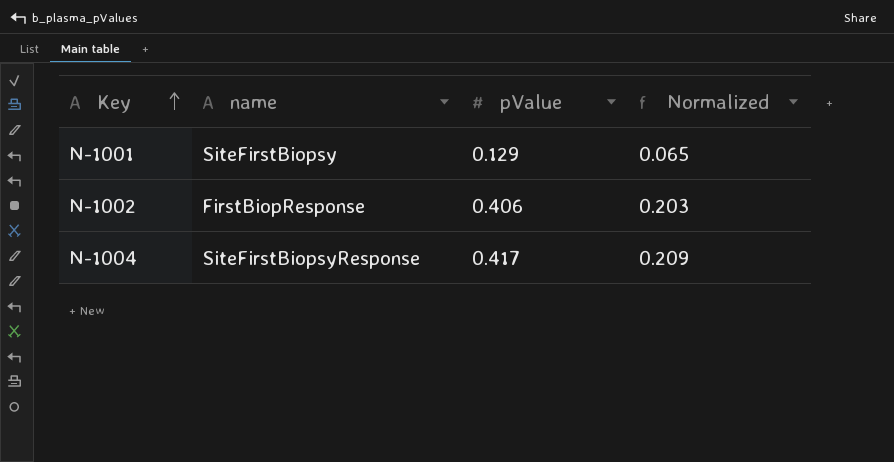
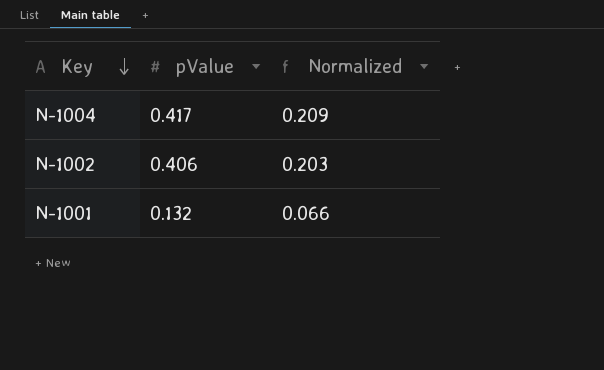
row order: Key ascending -> Key descending
column name | position: 2 -> none
N-1001 | pValue: 0.129 -> 0.132
N-1001 | Normalized: 0.065 -> 0.066

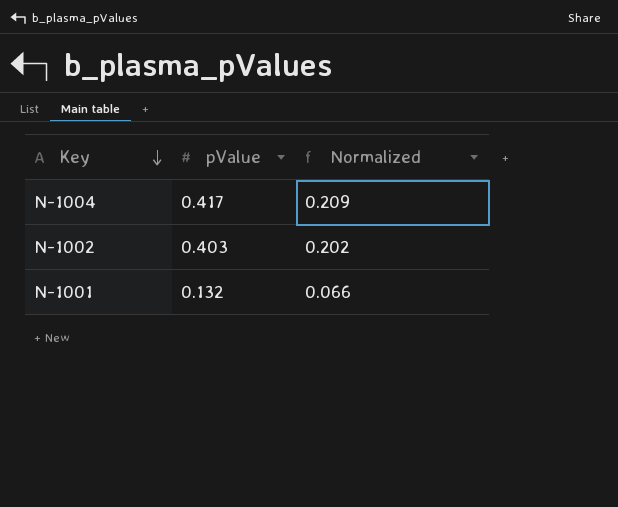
N-1002 | pValue: 0.406 -> 0.403
N-1002 | Normalized: 0.203 -> 0.202

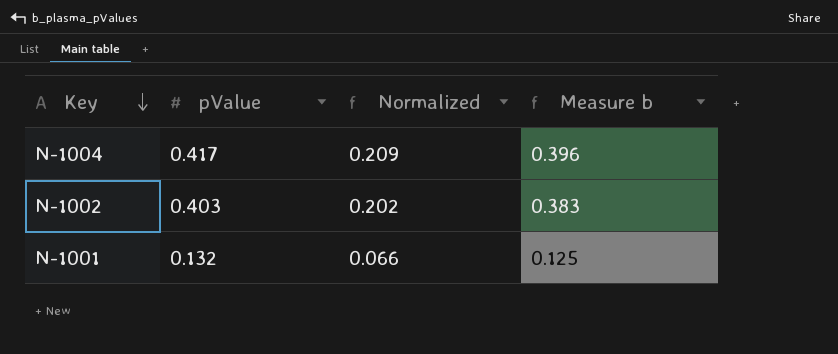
column Measure b | formula: none -> [pValue] * 0.95

